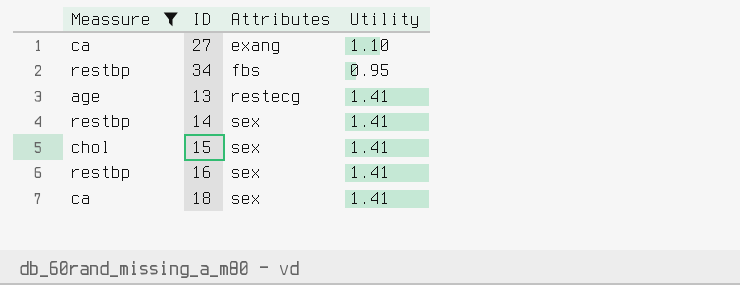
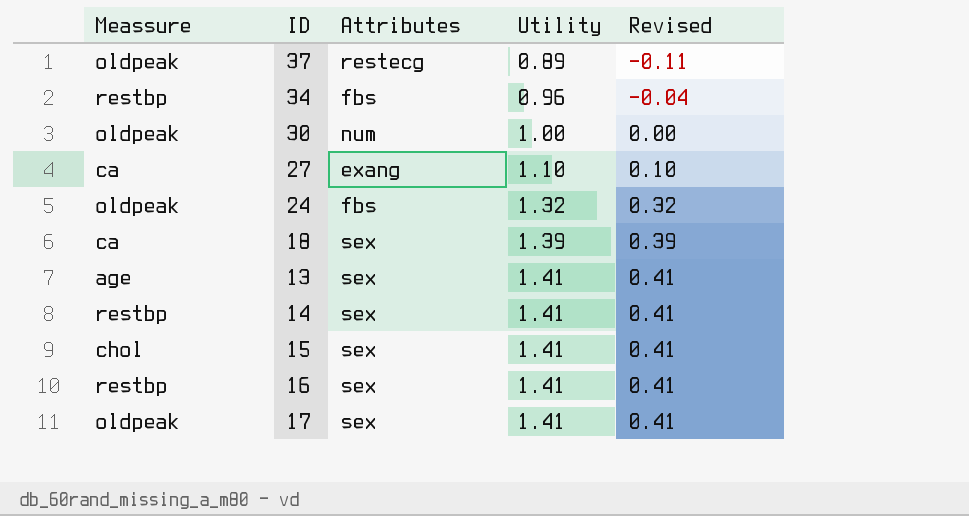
filter: Meassure != oldpeak -> none
row order: Attributes ascending -> Utility ascending
column Revised | formula: none -> [Utility] - 1
34 | Utility: 0.95 -> 0.96
18 | Utility: 1.41 -> 1.39
13 | Attributes: restecg -> sex

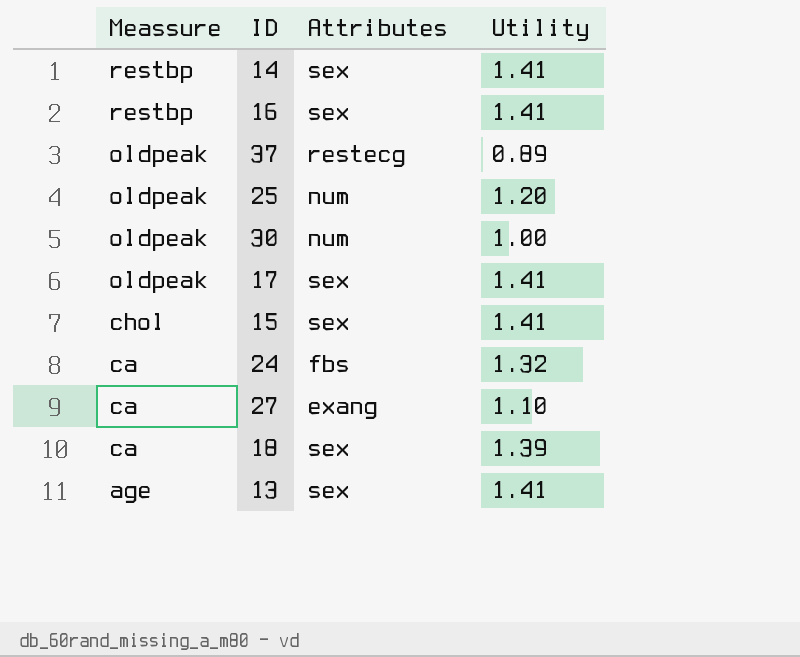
row order: Utility ascending -> Meassure descending
column Revised | formula: [Utility] - 1 -> none
row 34: restbp | fbs | 0.96 | -0.04 -> none
row 25: none -> oldpeak | num | 1.20
24 | Meassure: oldpeak -> ca

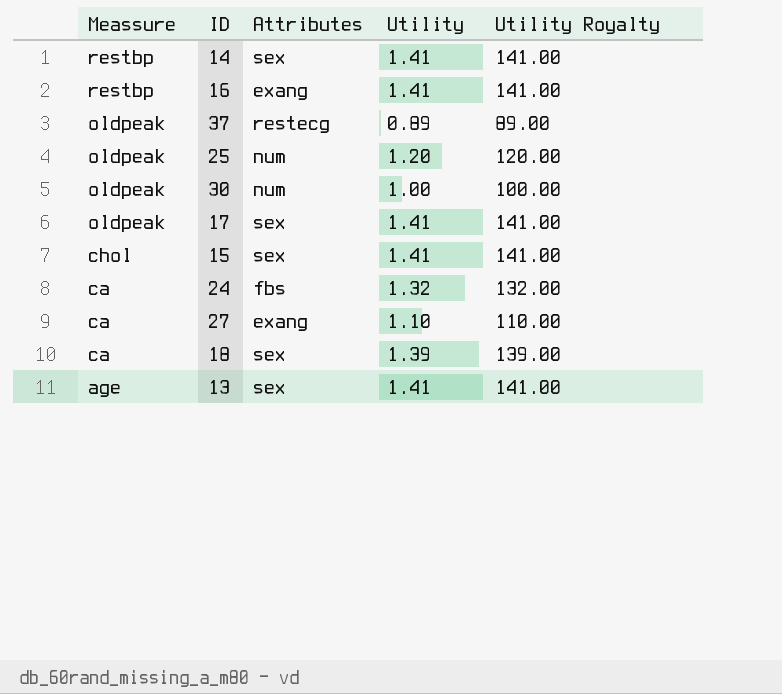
column Utility Royalty | formula: none -> [Utility] * 100
16 | Attributes: sex -> exang

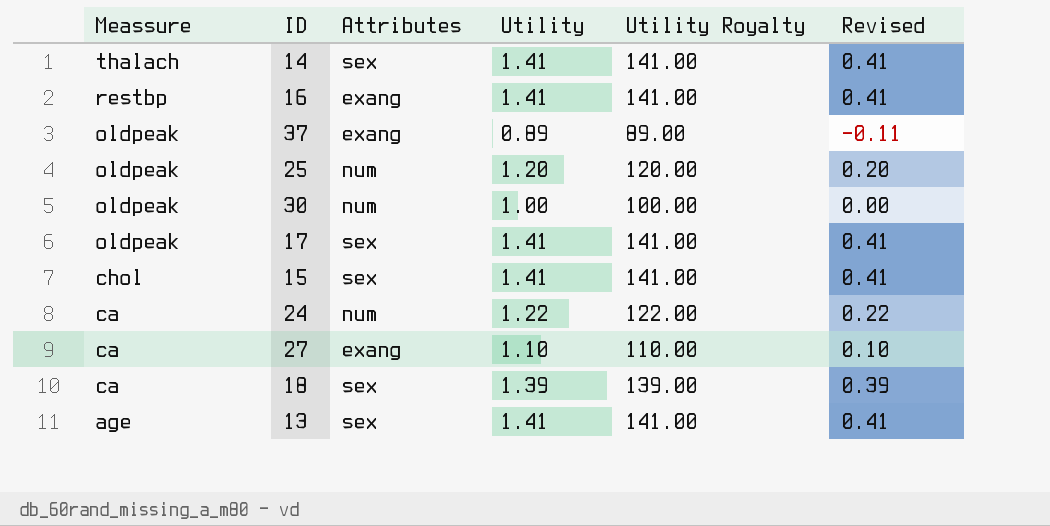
column Revised | formula: none -> [Utility] - 1
14 | Meassure: restbp -> thalach
37 | Attributes: restecg -> exang
24 | Attributes: fbs -> num
24 | Utility: 1.32 -> 1.22
24 | Utility Royalty: 132.00 -> 122.00

